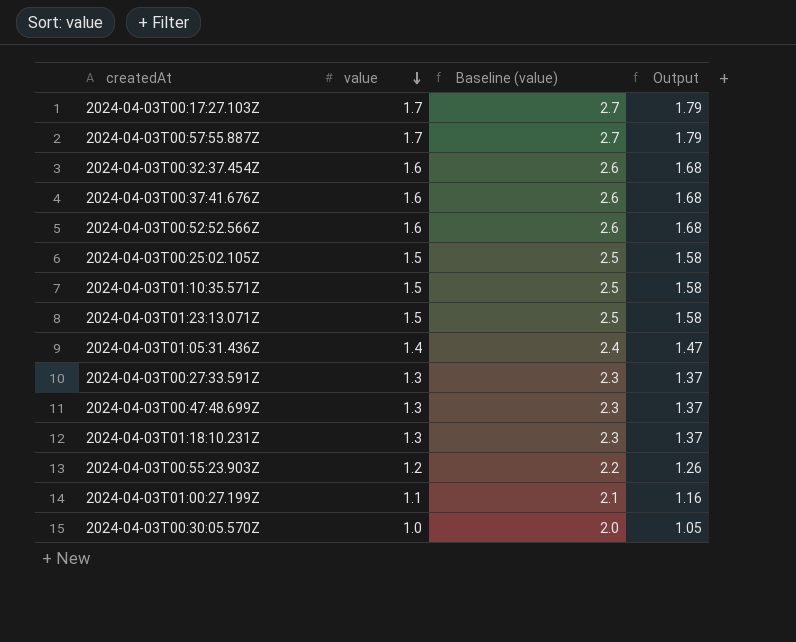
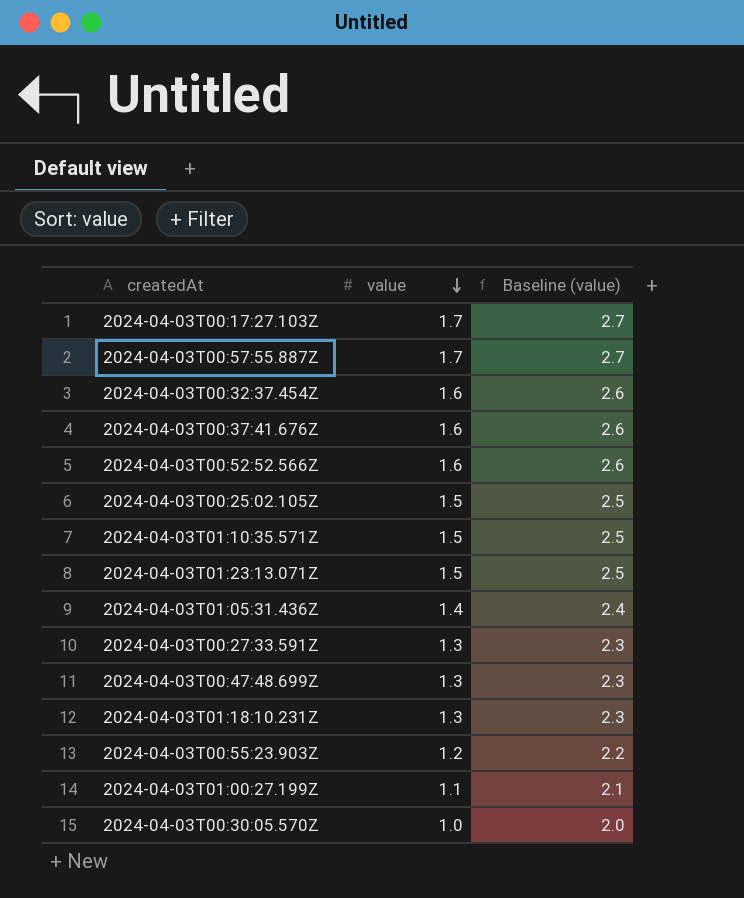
column Output | formula: [value] * 1.05 -> none

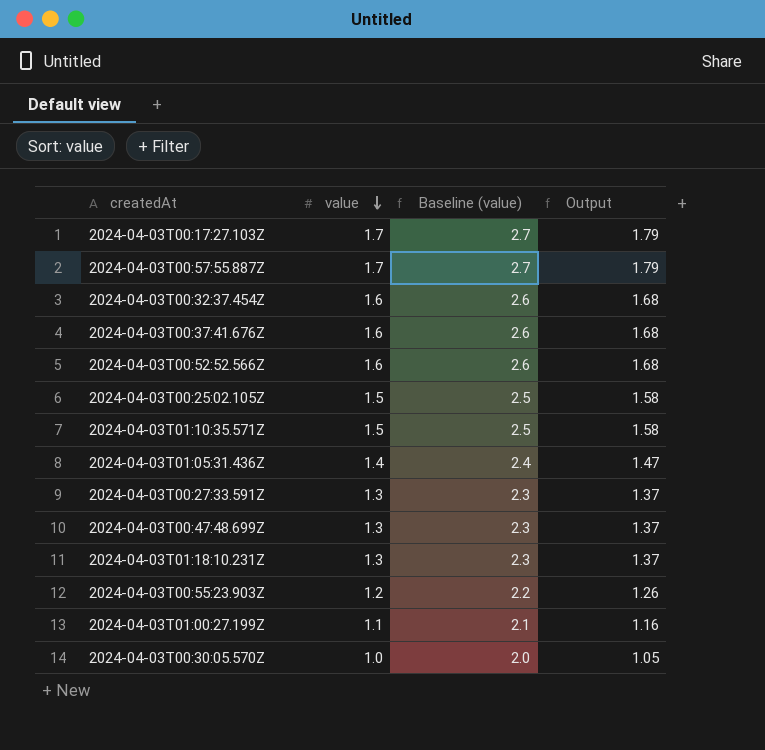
column Output | formula: none -> [value] * 1.05
row 2024-04-03T01:23:13.071Z: 1.5 | 2.5 -> none

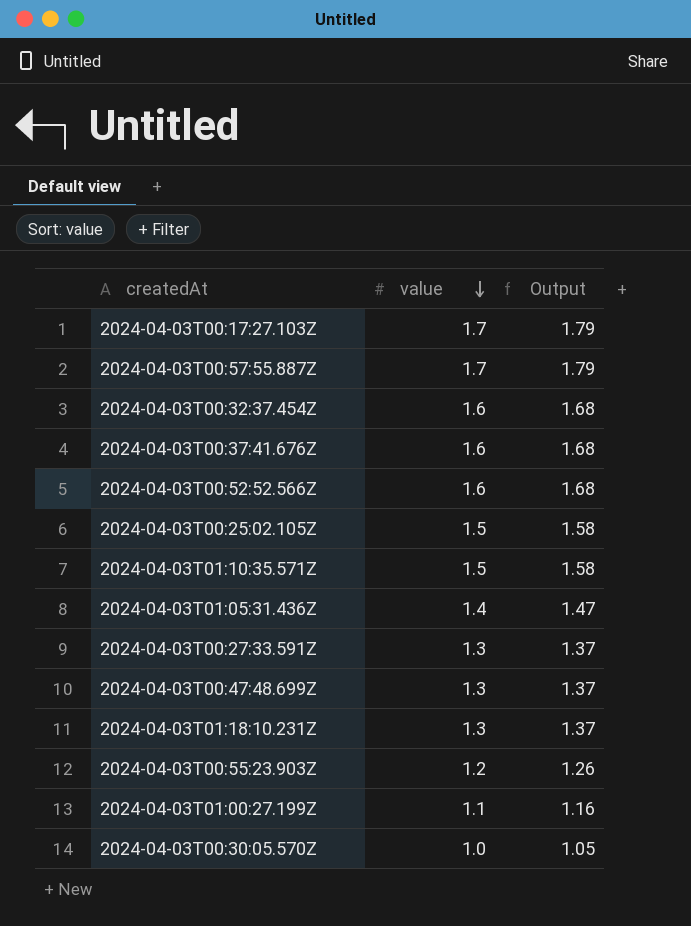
column Baseline (value) | formula: [value] + 1 -> none

